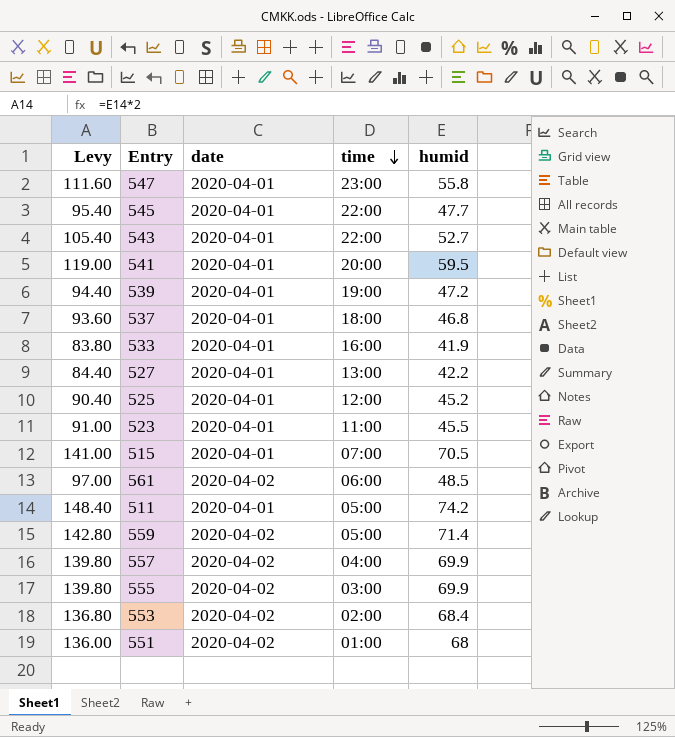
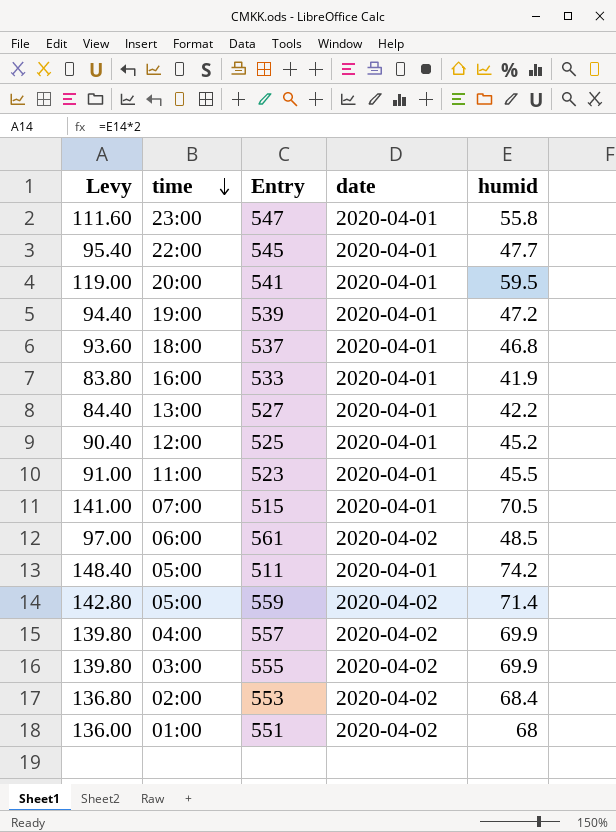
column time | position: 4 -> 2
row 543: 105.40 | 2020-04-01 | 22:00 | 52.7 -> none

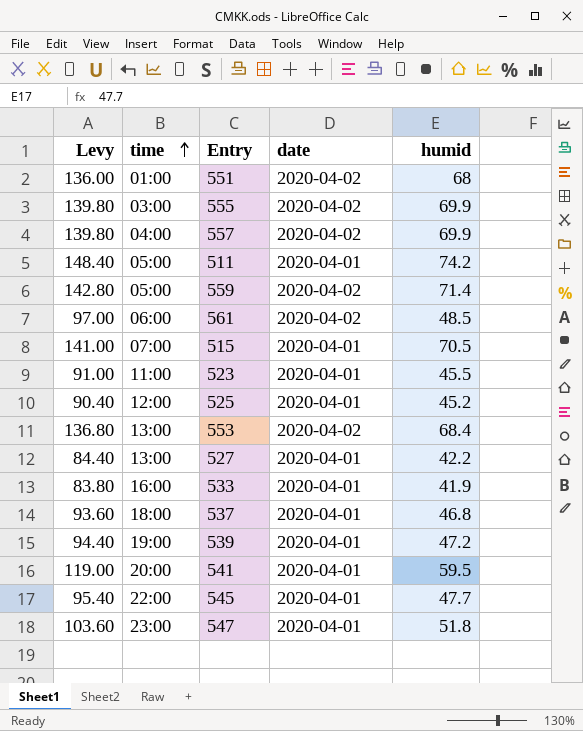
row order: time descending -> time ascending
553 | time: 02:00 -> 13:00
547 | Levy: 111.60 -> 103.60
547 | humid: 55.8 -> 51.8

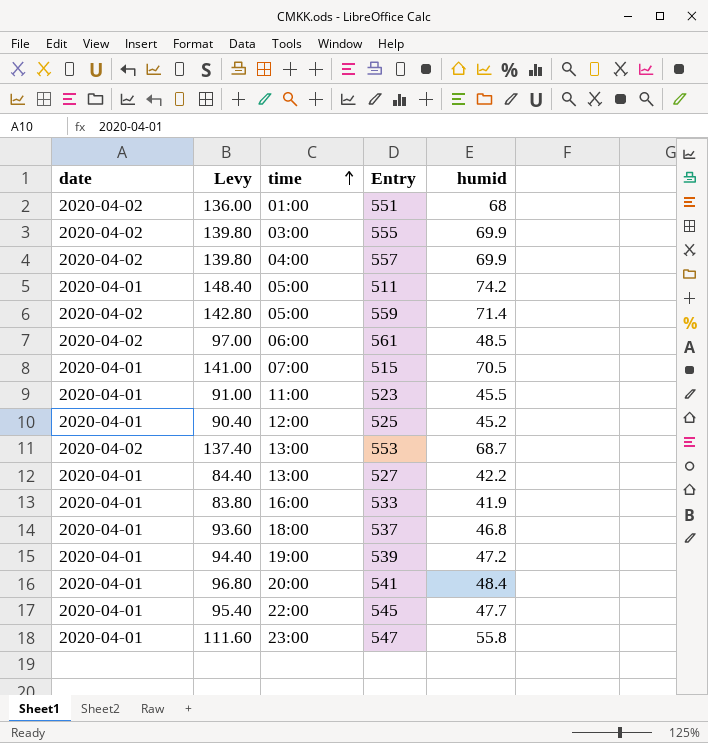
column date | position: 4 -> 1
553 | Levy: 136.80 -> 137.40
553 | humid: 68.4 -> 68.7
541 | Levy: 119.00 -> 96.80
541 | humid: 59.5 -> 48.4
547 | Levy: 103.60 -> 111.60
547 | humid: 51.8 -> 55.8

